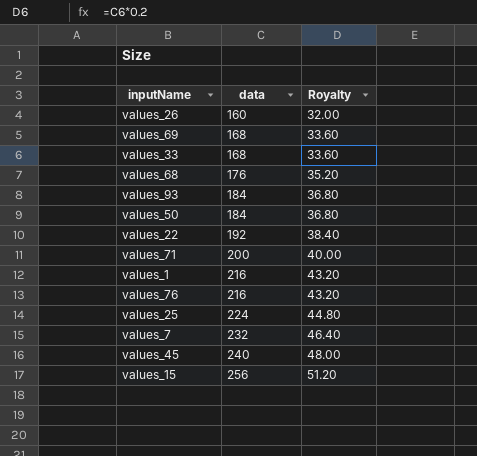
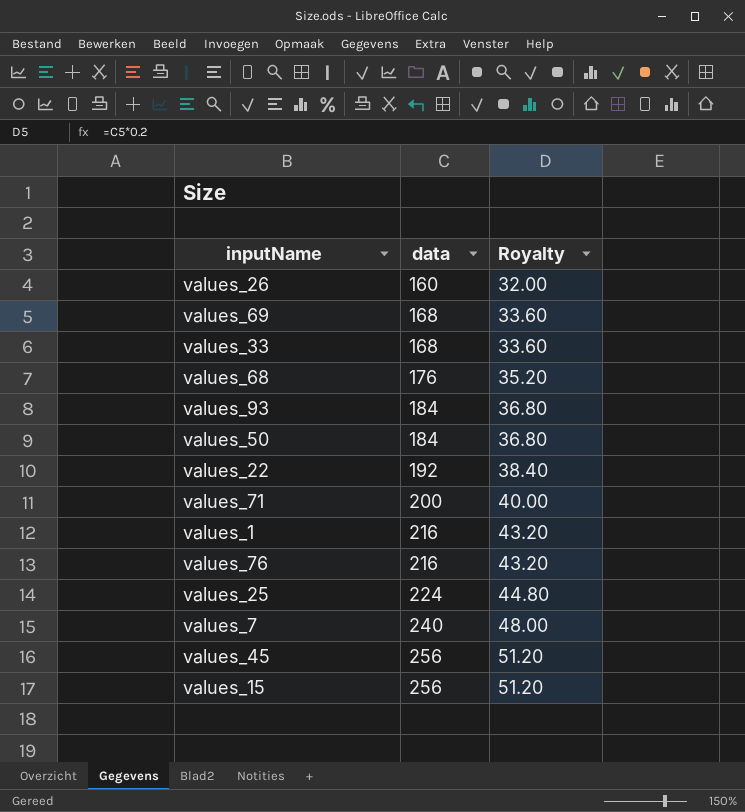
values_7 | data: 232 -> 240
values_7 | Royalty: 46.40 -> 48.00
values_45 | data: 240 -> 256
values_45 | Royalty: 48.00 -> 51.20

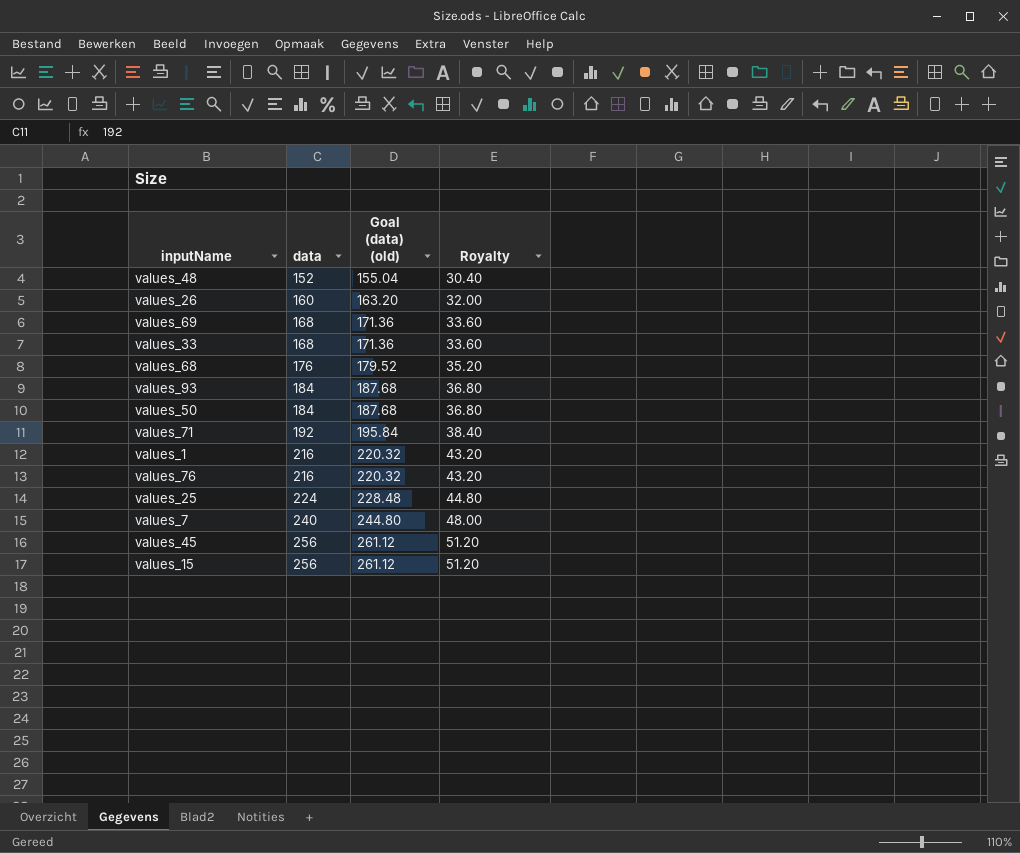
column Goal (data) (old) | formula: none -> [data] * 1.02
row values_22: 192 | 38.40 -> none
row values_48: none -> 152 | 155.04 | 30.40
values_71 | data: 200 -> 192
values_71 | Royalty: 40.00 -> 38.40

